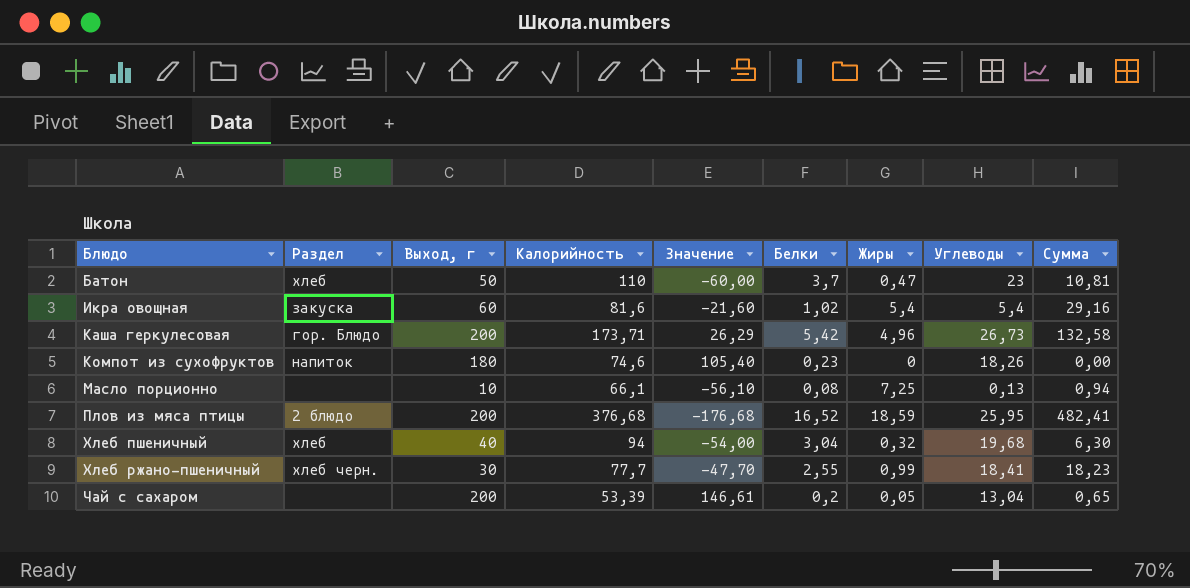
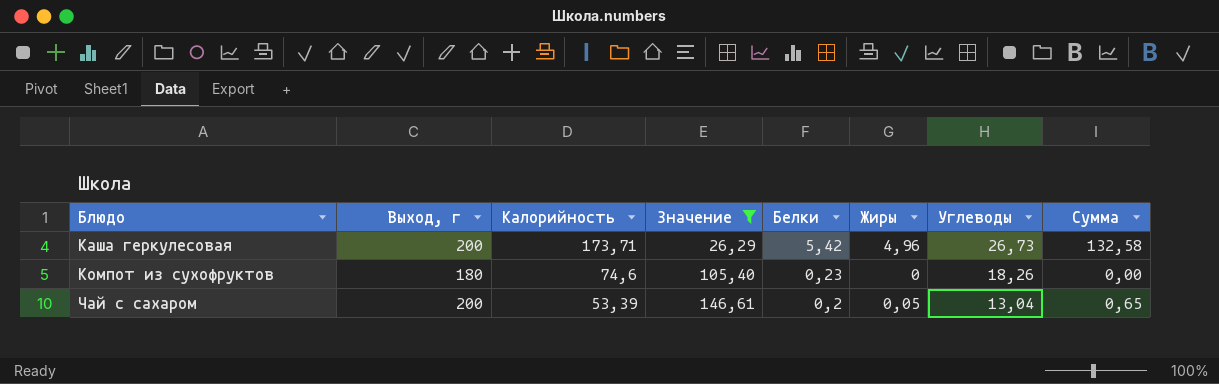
filter: none -> Значение >= 26,29
column Раздел | position: 2 -> none

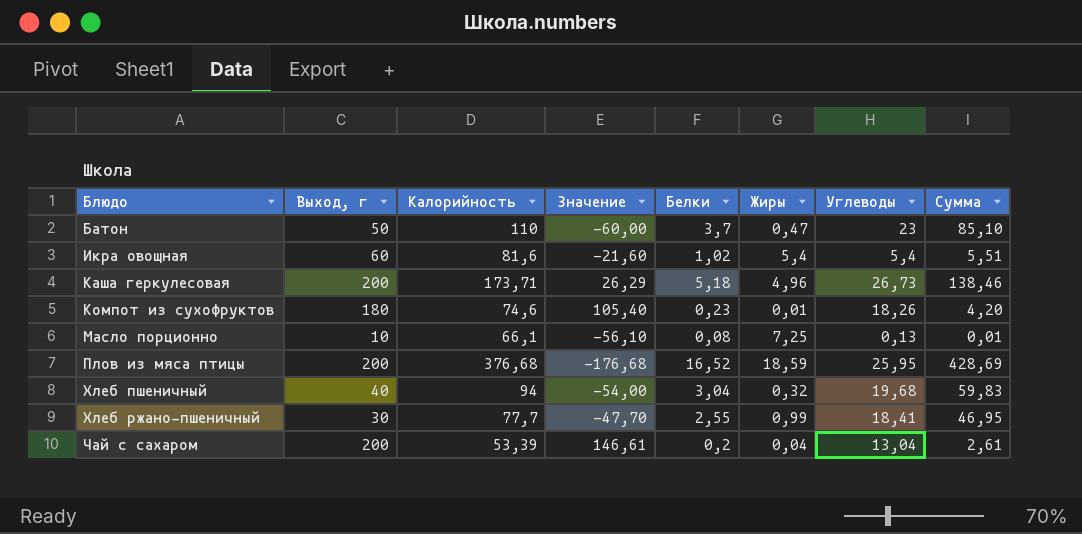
filter: Значение >= 26,29 -> none
column Сумма | formula: [Жиры] * [Углеводы] -> [Белки] * [Углеводы]
Каша геркулесовая | Белки: 5,42 -> 5,18
Компот из сухофруктов | Жиры: 0 -> 0,01
Чай с сахаром | Жиры: 0,05 -> 0,04

